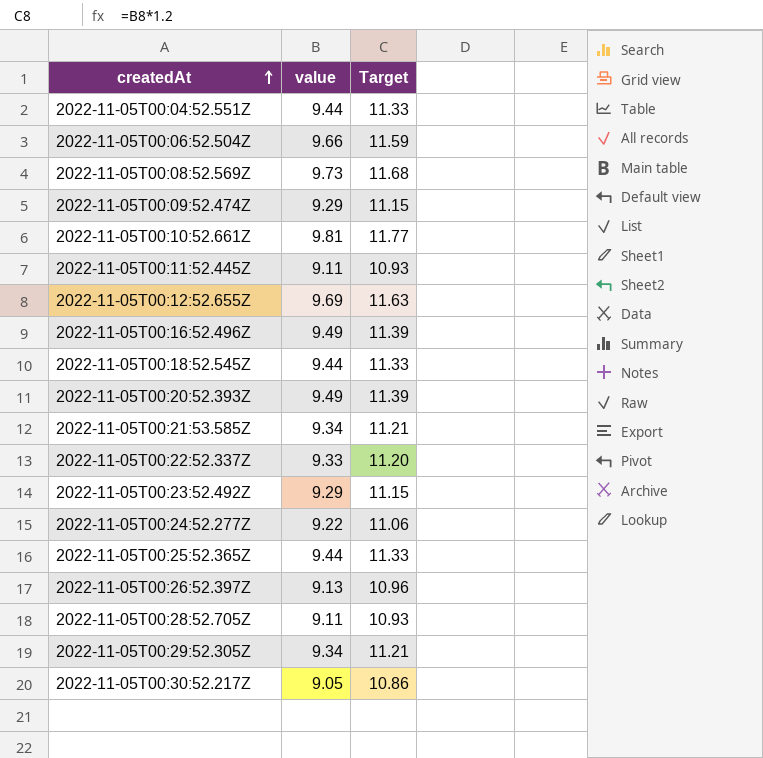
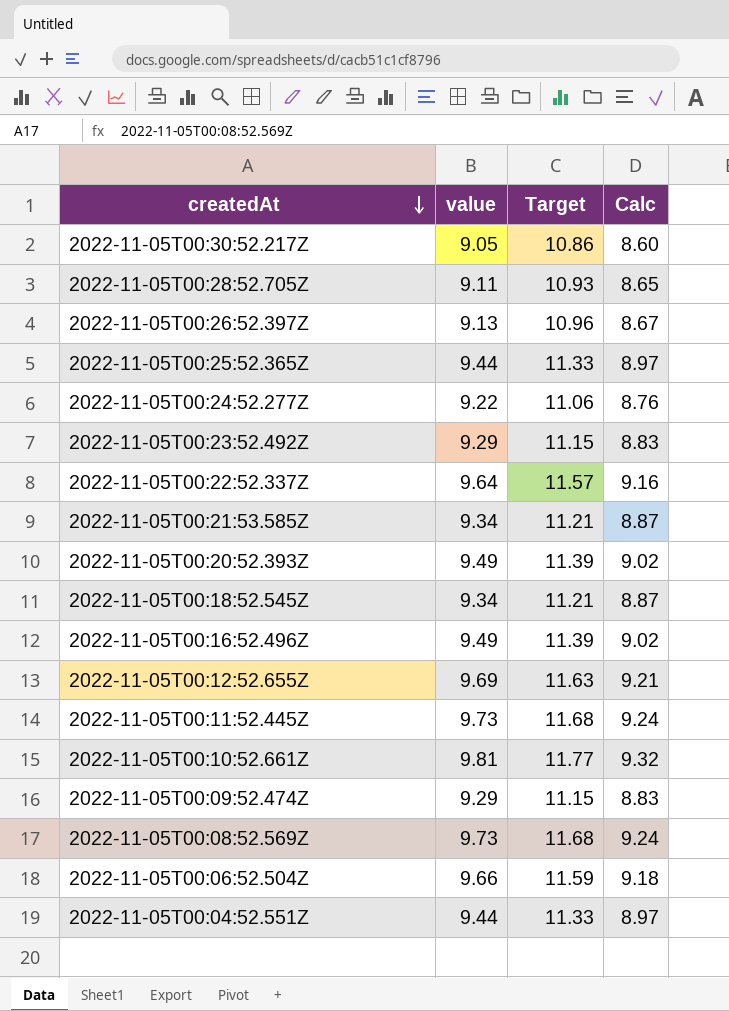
row order: createdAt ascending -> createdAt descending
column Calc | formula: none -> [value] * 0.95
row 2022-11-05T00:29:52.305Z: 9.34 | 11.21 -> none
2022-11-05T00:22:52.337Z | value: 9.33 -> 9.64
2022-11-05T00:22:52.337Z | Target: 11.20 -> 11.57
2022-11-05T00:18:52.545Z | value: 9.44 -> 9.34
2022-11-05T00:18:52.545Z | Target: 11.33 -> 11.21
2022-11-05T00:11:52.445Z | value: 9.11 -> 9.73
2022-11-05T00:11:52.445Z | Target: 10.93 -> 11.68

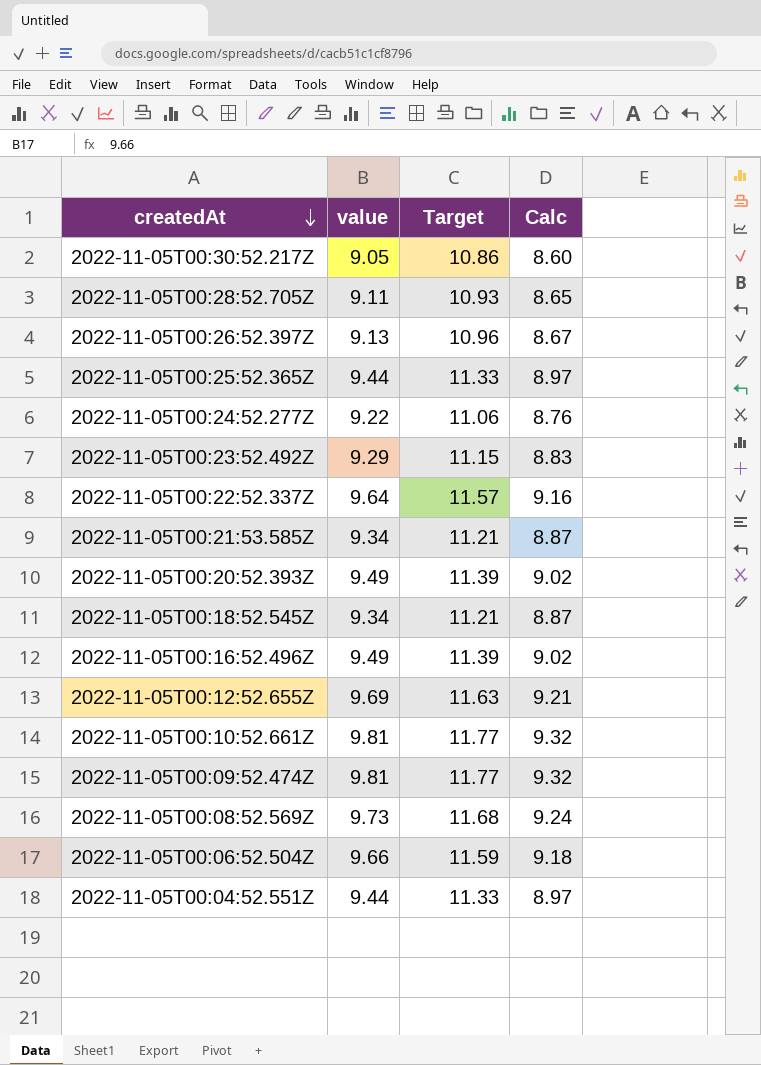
row 2022-11-05T00:11:52.445Z: 9.73 | 11.68 | 9.24 -> none
2022-11-05T00:09:52.474Z | value: 9.29 -> 9.81
2022-11-05T00:09:52.474Z | Target: 11.15 -> 11.77
2022-11-05T00:09:52.474Z | Calc: 8.83 -> 9.32

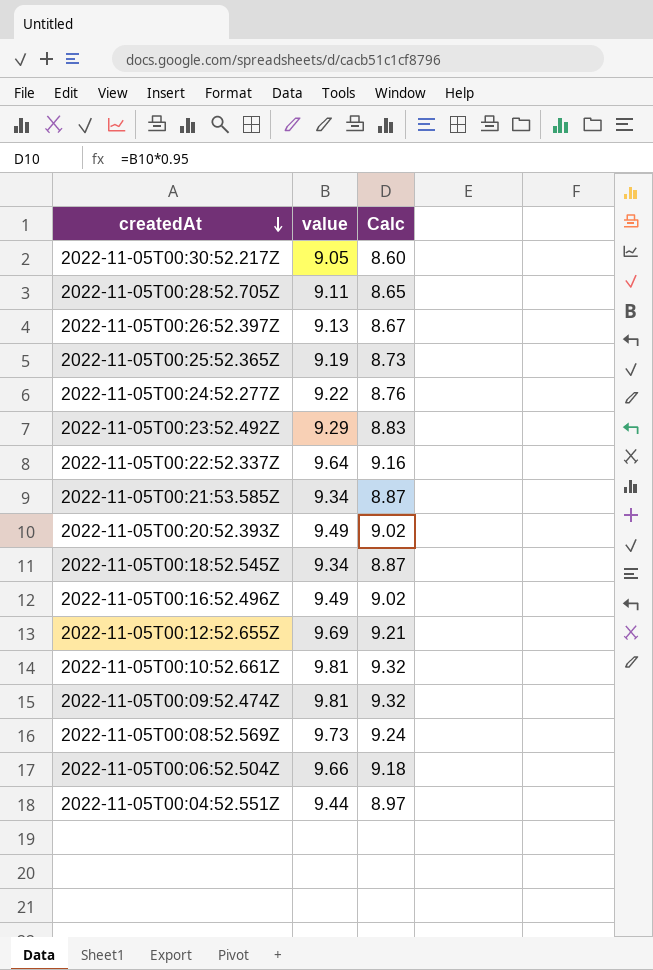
column Target | formula: [value] * 1.2 -> none
2022-11-05T00:25:52.365Z | value: 9.44 -> 9.19
2022-11-05T00:25:52.365Z | Calc: 8.97 -> 8.73

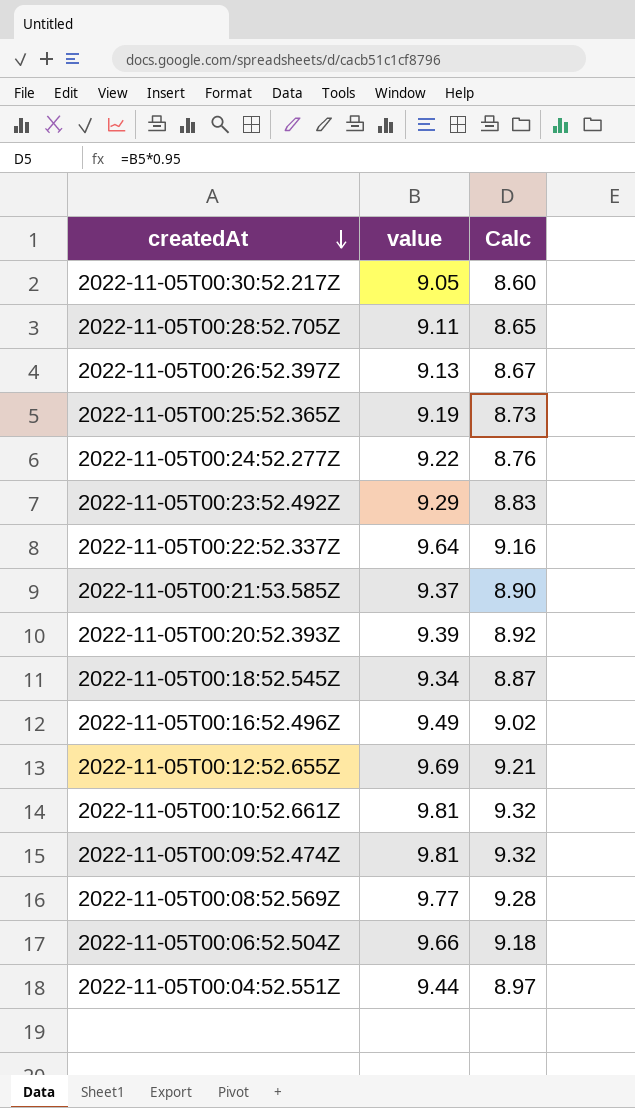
2022-11-05T00:21:53.585Z | value: 9.34 -> 9.37
2022-11-05T00:21:53.585Z | Calc: 8.87 -> 8.90
2022-11-05T00:20:52.393Z | value: 9.49 -> 9.39
2022-11-05T00:20:52.393Z | Calc: 9.02 -> 8.92
2022-11-05T00:08:52.569Z | value: 9.73 -> 9.77
2022-11-05T00:08:52.569Z | Calc: 9.24 -> 9.28

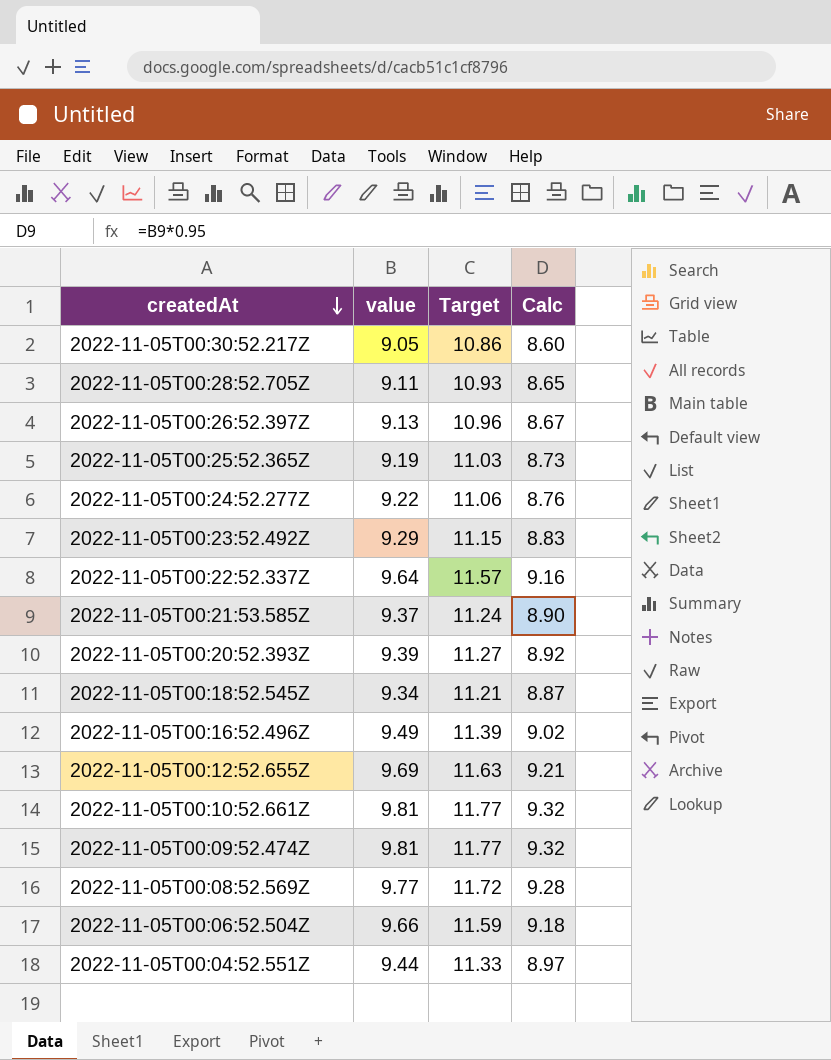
column Target | formula: none -> [value] * 1.2

